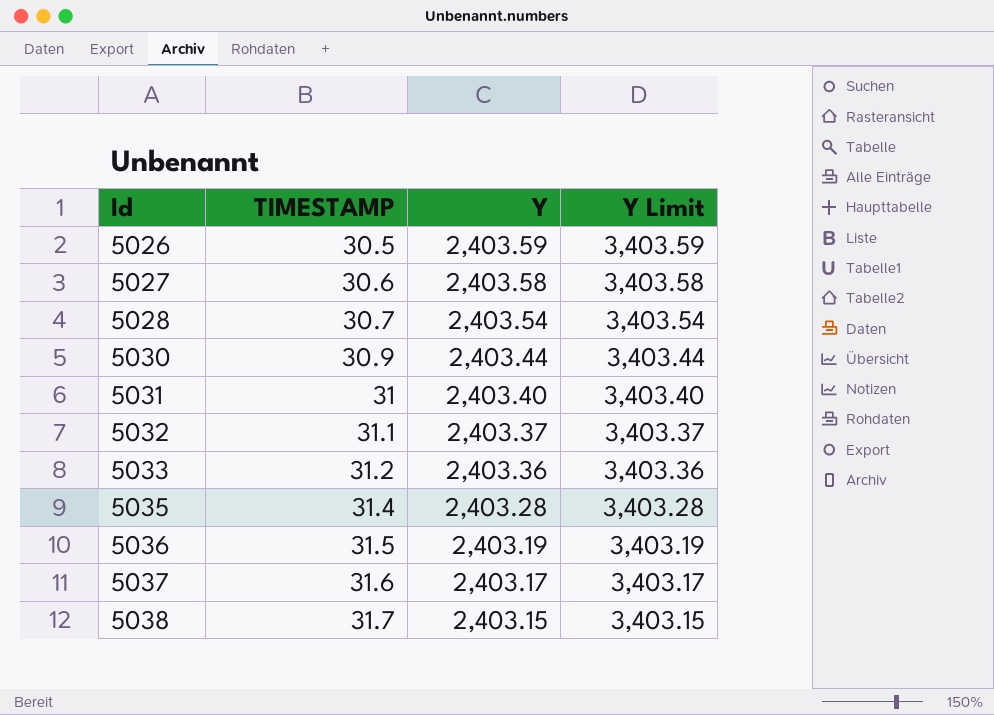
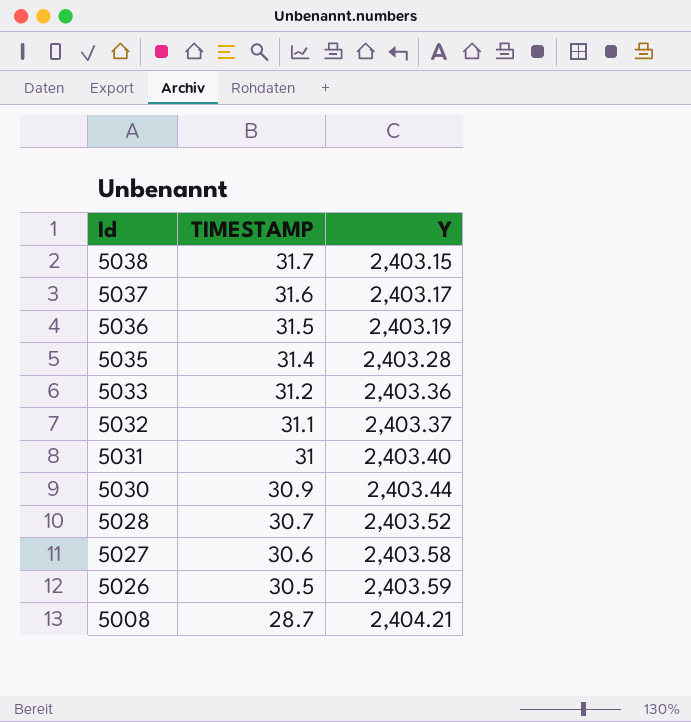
row order: Id ascending -> Id descending
column Y Limit | formula: [Y] + 1000 -> none
5028 | Y: 2,403.54 -> 2,403.52
row 5008: none -> 28.7 | 2,404.21

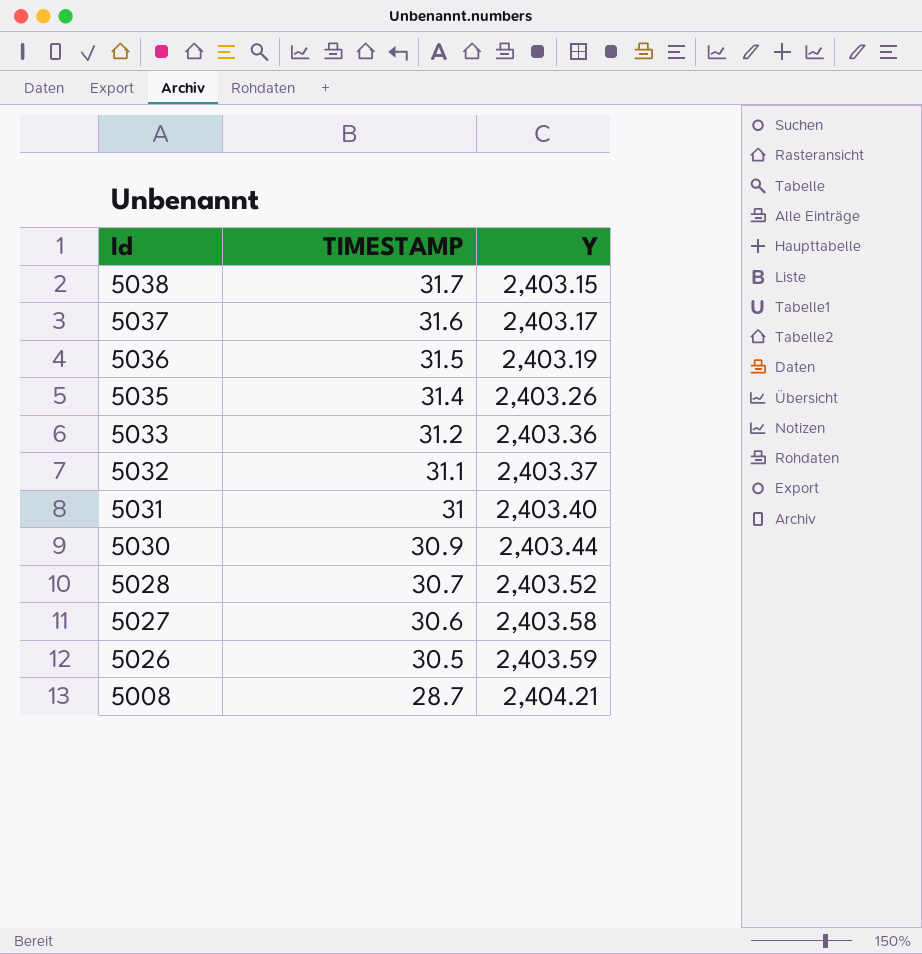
5035 | Y: 2,403.28 -> 2,403.26

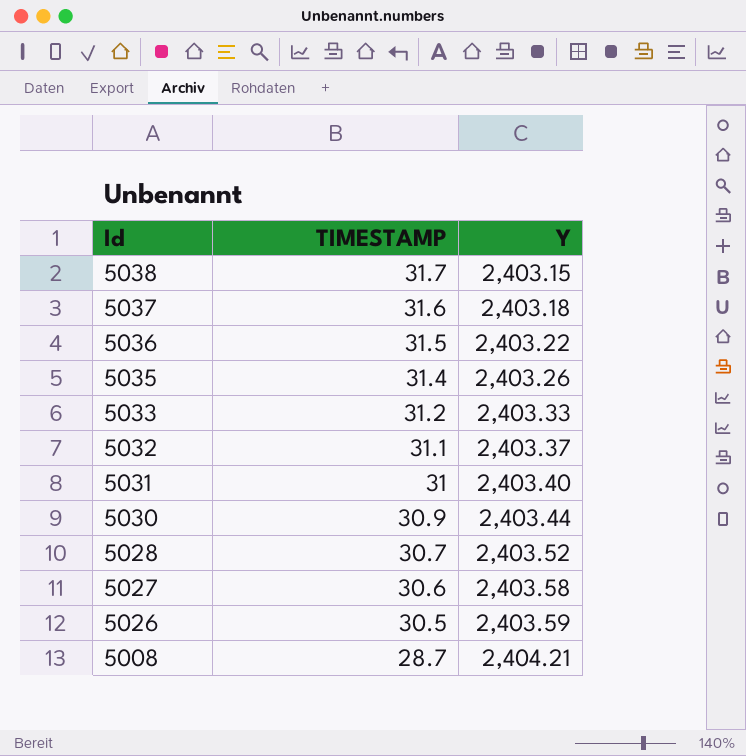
5037 | Y: 2,403.17 -> 2,403.18
5036 | Y: 2,403.19 -> 2,403.22
5033 | Y: 2,403.36 -> 2,403.33

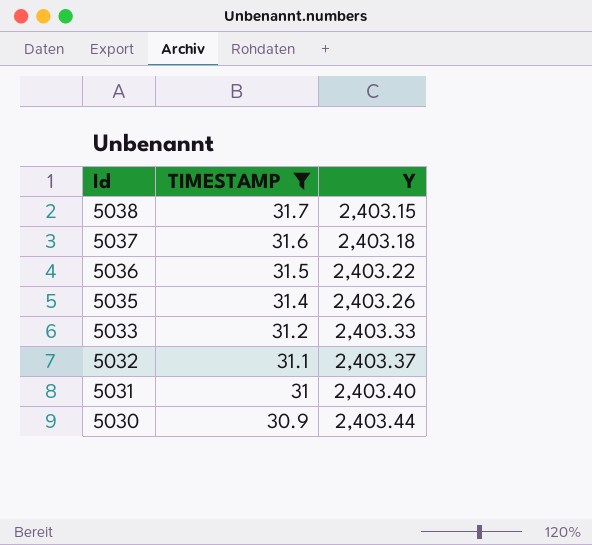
filter: none -> TIMESTAMP >= 30.9

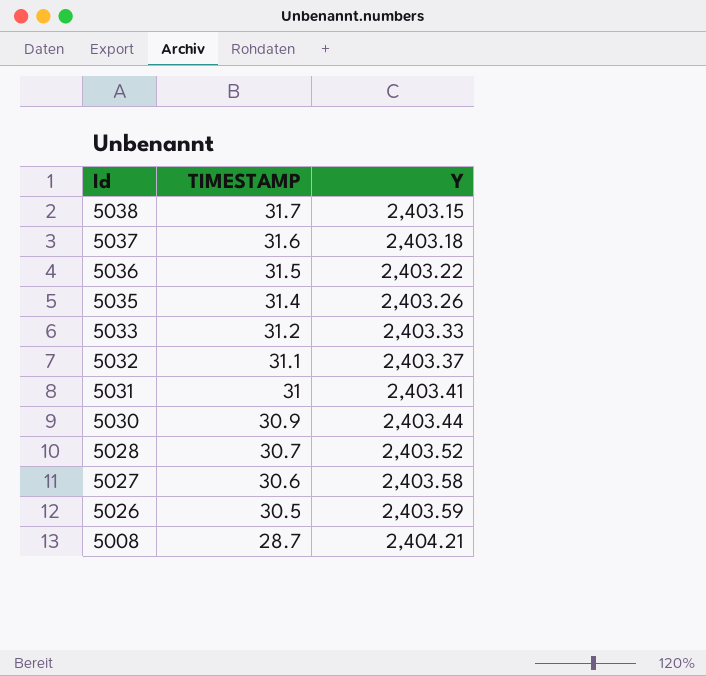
filter: TIMESTAMP >= 30.9 -> none
5031 | Y: 2,403.40 -> 2,403.41

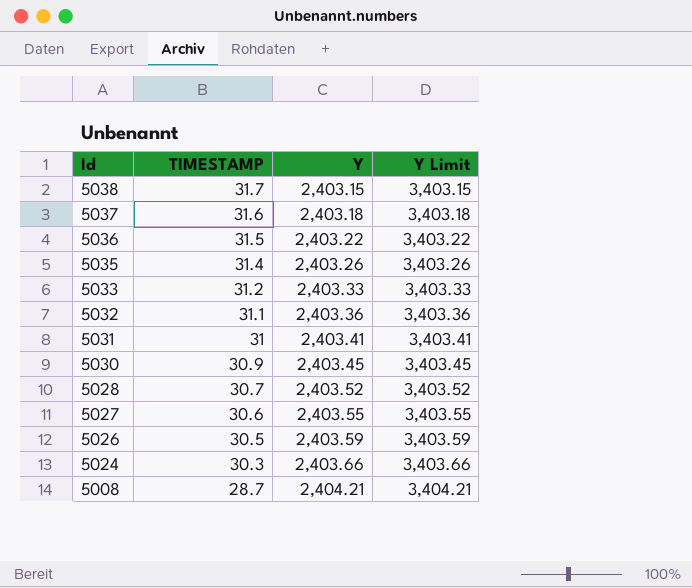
column Y Limit | formula: none -> [Y] + 1000
5032 | Y: 2,403.37 -> 2,403.36
5030 | Y: 2,403.44 -> 2,403.45
5027 | Y: 2,403.58 -> 2,403.55
row 5024: none -> 30.3 | 2,403.66 | 3,403.66

